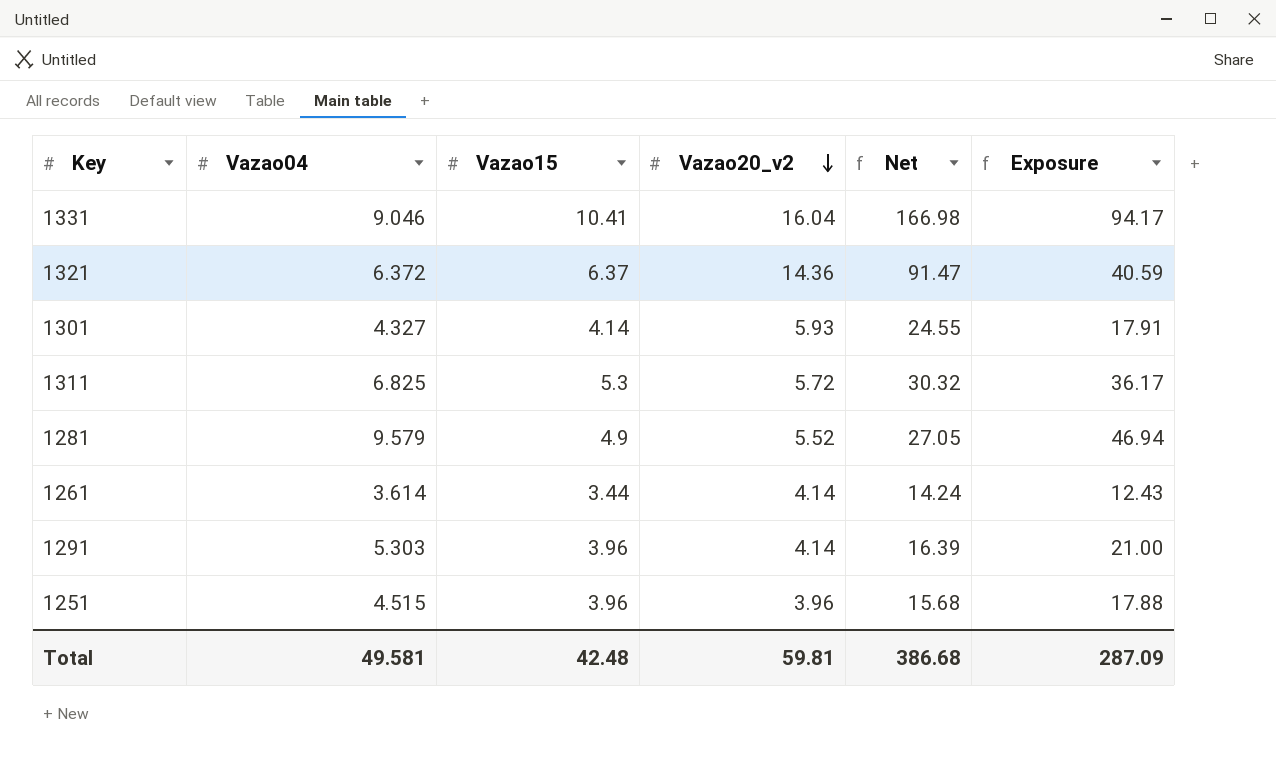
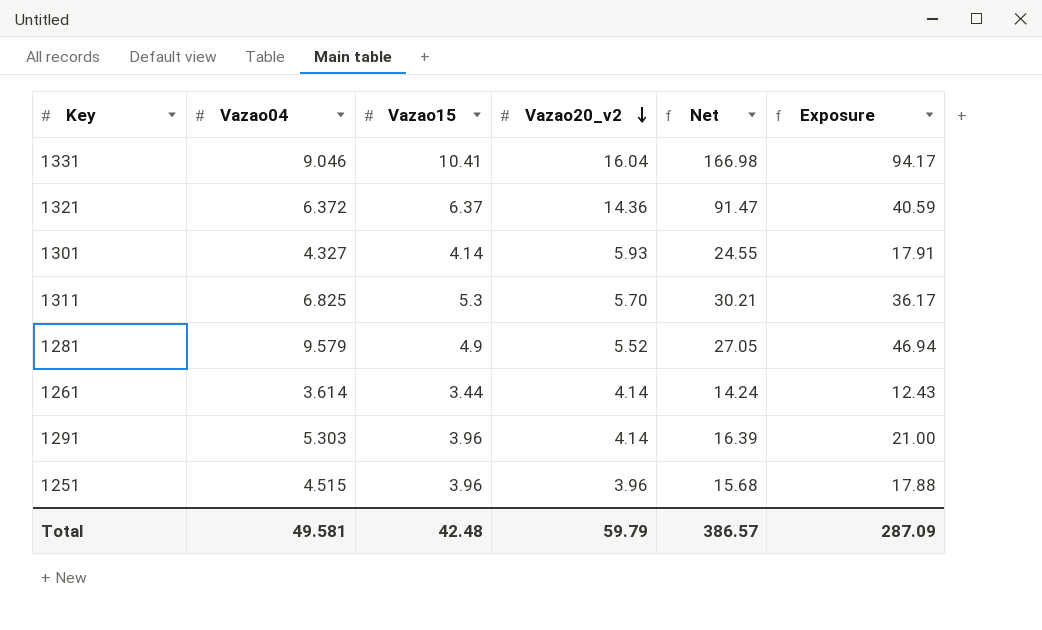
1311 | Vazao20_v2: 5.72 -> 5.70
1311 | Net: 30.32 -> 30.21
Total | Vazao20_v2: 59.81 -> 59.79
Total | Net: 386.68 -> 386.57

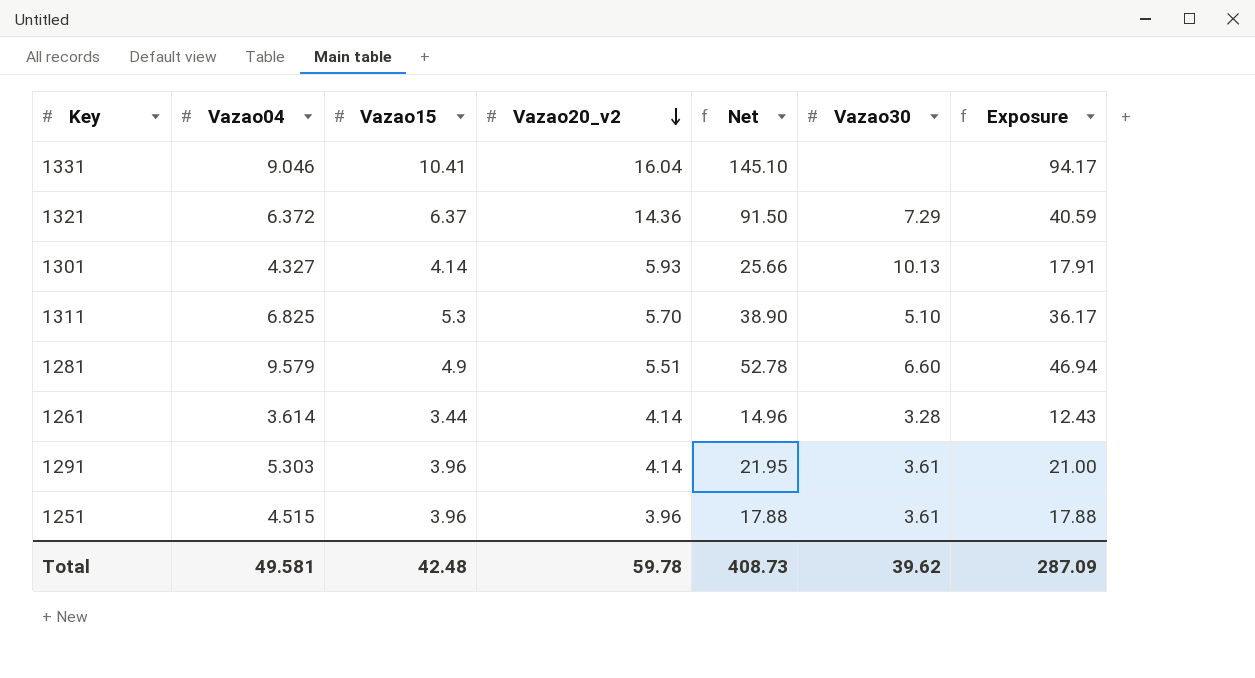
column Net | formula: [Vazao15] * [Vazao20_v2] -> [Vazao04] * [Vazao20_v2]
column Vazao30 | position: none -> 6
1281 | Vazao20_v2: 5.52 -> 5.51
Total | Vazao20_v2: 59.79 -> 59.78
Total | Net: 386.57 -> 408.73

